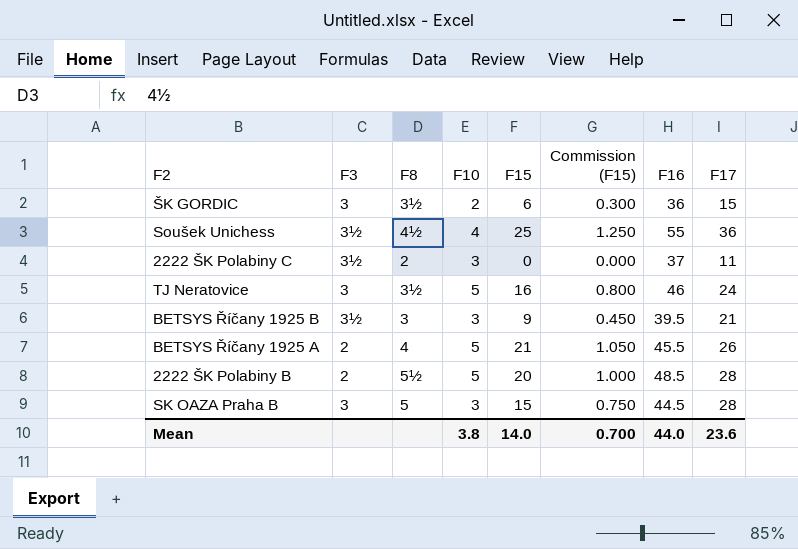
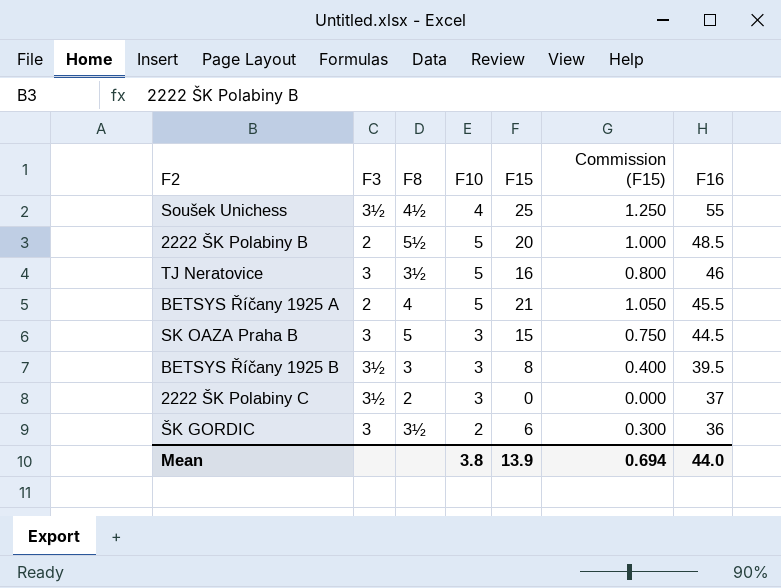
row order: none -> F16 descending
column F17 | position: 8 -> none
BETSYS Říčany 1925 B | F15: 9 -> 8
BETSYS Říčany 1925 B | Commission (F15): 0.450 -> 0.400
Mean | F15: 14.0 -> 13.9
Mean | Commission (F15): 0.700 -> 0.694

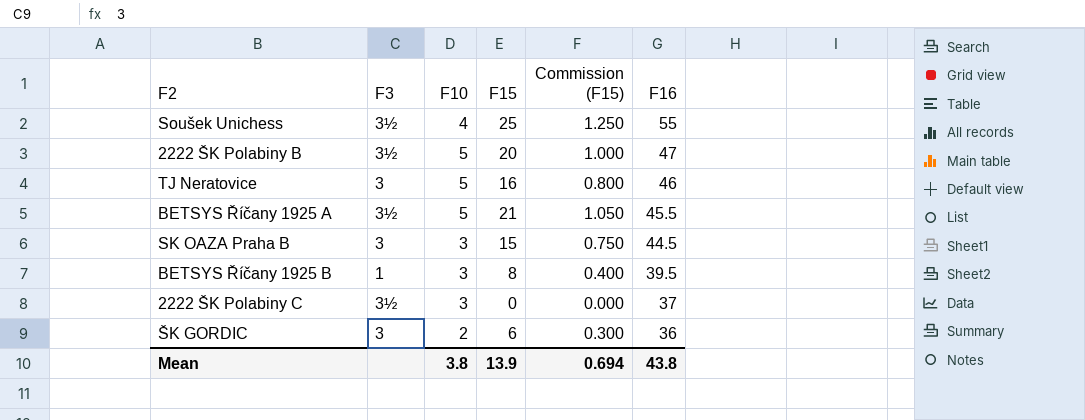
column F8 | position: 3 -> none
2222 ŠK Polabiny B | F3: 2 -> 3½
2222 ŠK Polabiny B | F16: 48.5 -> 47
BETSYS Říčany 1925 A | F3: 2 -> 3½
BETSYS Říčany 1925 B | F3: 3½ -> 1
Mean | F16: 44.0 -> 43.8

